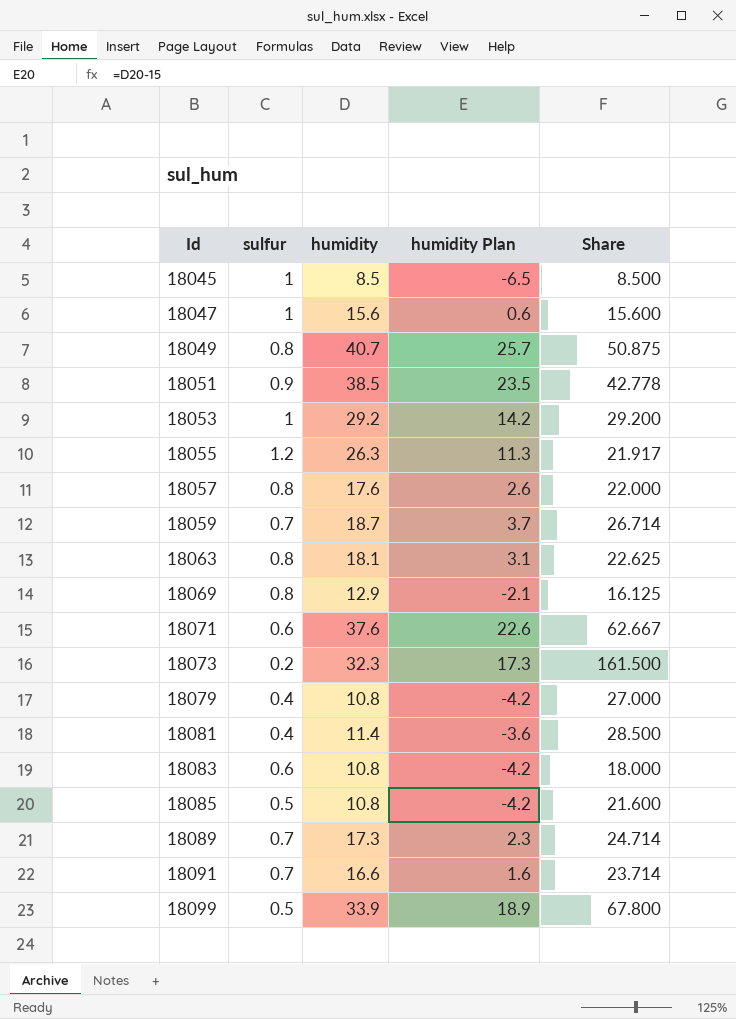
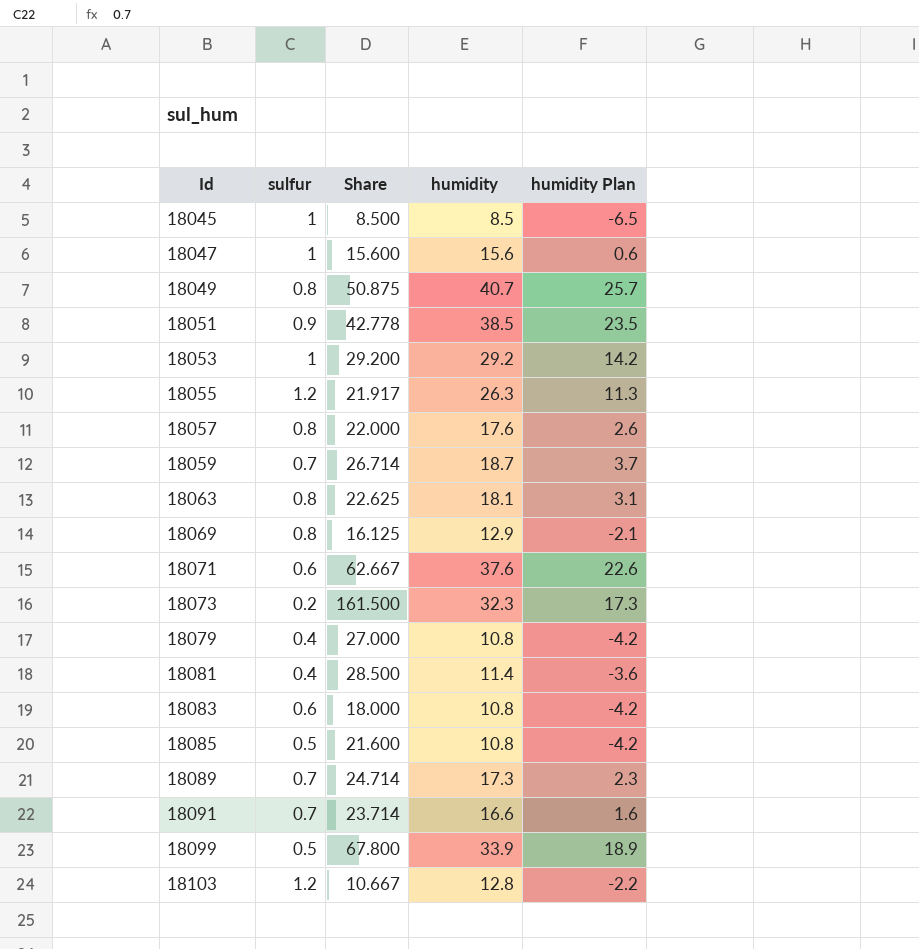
column Share | position: 5 -> 3
row 18103: none -> 1.2 | 10.667 | 12.8 | -2.2

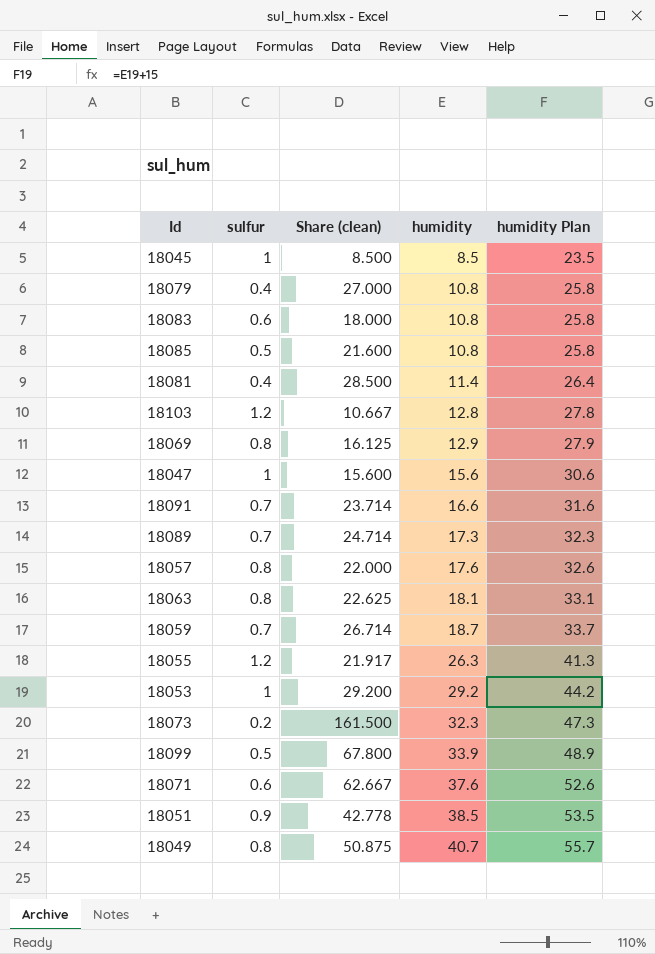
row order: Id ascending -> humidity ascending
column name: Share -> Share (clean)
column humidity Plan | formula: [humidity] - 15 -> [humidity] + 15

